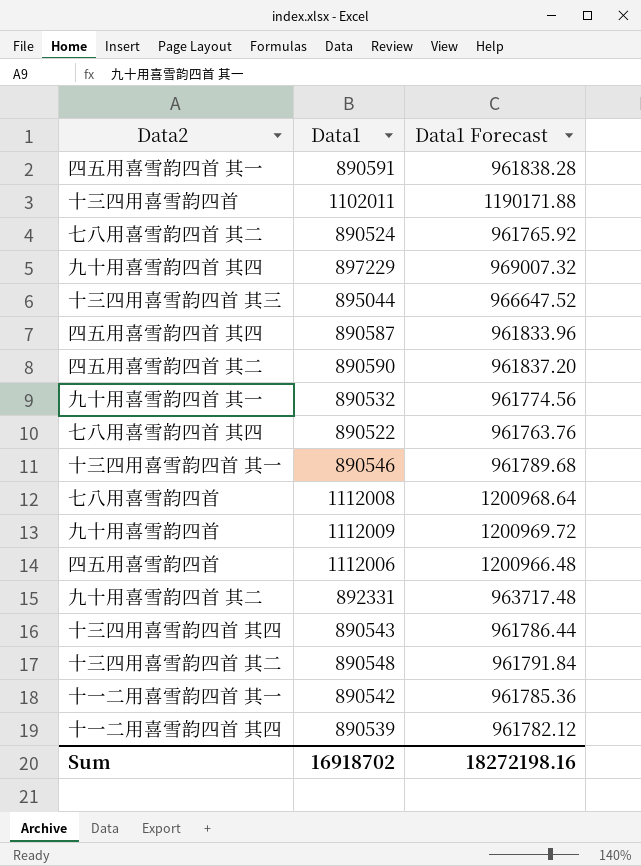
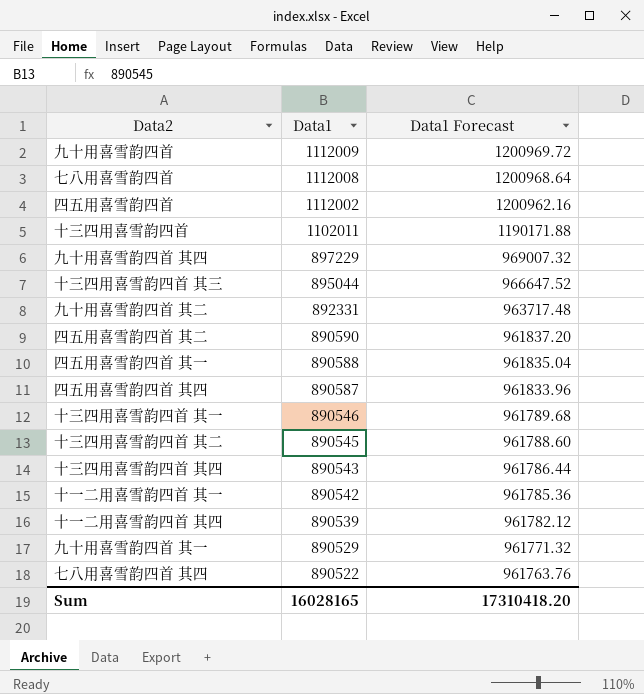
row order: none -> Data1 descending
row 七八用喜雪韵四首 其二: 890524 | 961765.92 -> none
四五用喜雪韵四首 | Data1: 1112006 -> 1112002
四五用喜雪韵四首 | Data1 Forecast: 1200966.48 -> 1200962.16
四五用喜雪韵四首 其一 | Data1: 890591 -> 890588
四五用喜雪韵四首 其一 | Data1 Forecast: 961838.28 -> 961835.04
十三四用喜雪韵四首 其二 | Data1: 890548 -> 890545
十三四用喜雪韵四首 其二 | Data1 Forecast: 961791.84 -> 961788.60
九十用喜雪韵四首 其一 | Data1: 890532 -> 890529
九十用喜雪韵四首 其一 | Data1 Forecast: 961774.56 -> 961771.32
Sum | Data1: 16918702 -> 16028165
Sum | Data1 Forecast: 18272198.16 -> 17310418.20

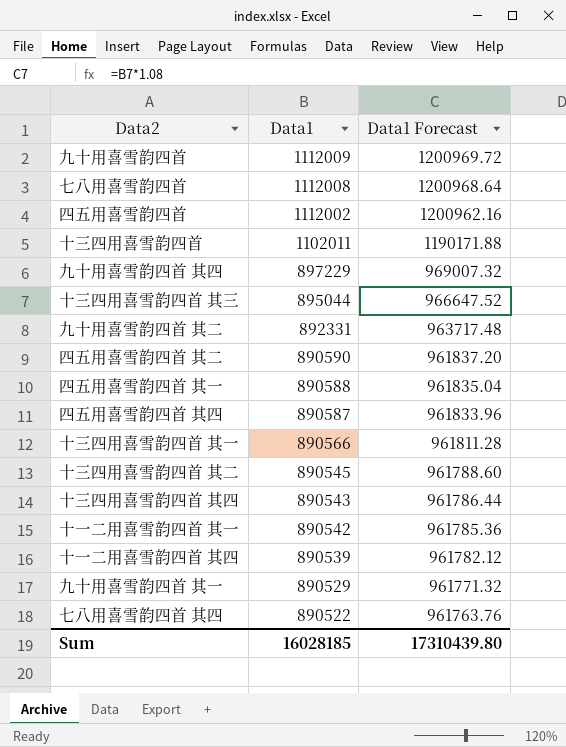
十三四用喜雪韵四首 其一 | Data1: 890546 -> 890566
十三四用喜雪韵四首 其一 | Data1 Forecast: 961789.68 -> 961811.28
Sum | Data1: 16028165 -> 16028185
Sum | Data1 Forecast: 17310418.20 -> 17310439.80

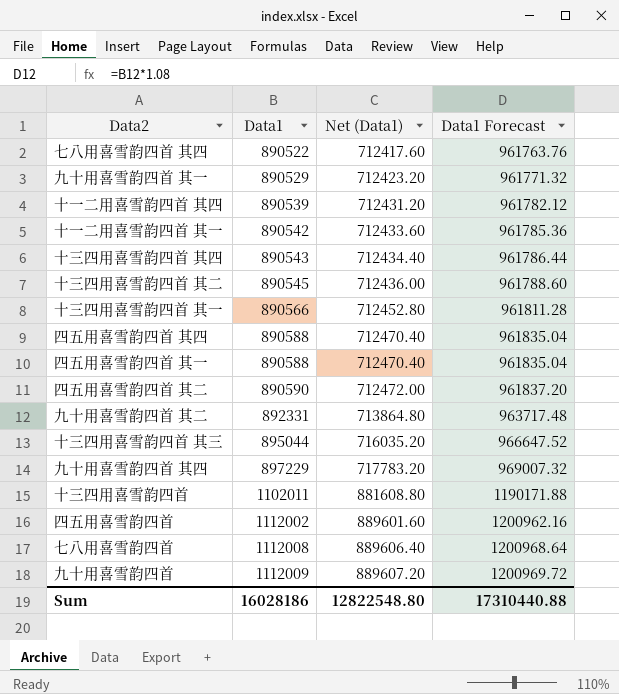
row order: Data1 descending -> Data1 ascending
column Net (Data1) | formula: none -> [Data1] * 0.8
四五用喜雪韵四首 其四 | Data1: 890587 -> 890588
四五用喜雪韵四首 其四 | Data1 Forecast: 961833.96 -> 961835.04
Sum | Data1: 16028185 -> 16028186
Sum | Data1 Forecast: 17310439.80 -> 17310440.88

